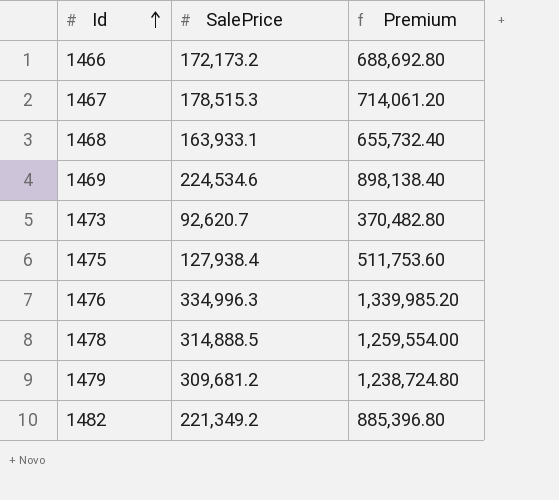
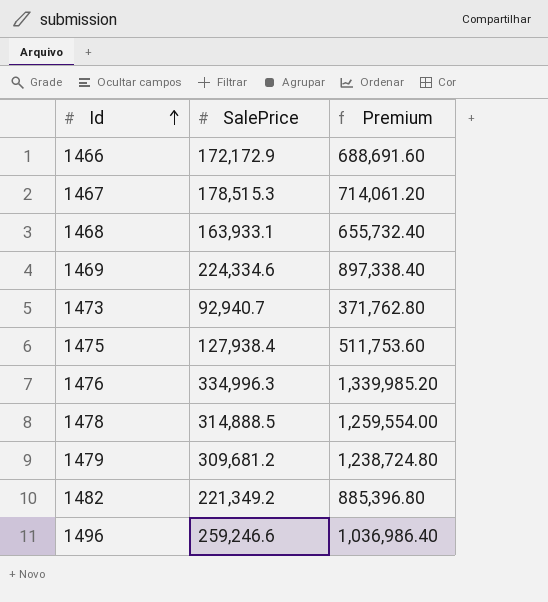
1466 | SalePrice: 172,173.2 -> 172,172.9
1466 | Premium: 688,692.80 -> 688,691.60
1469 | SalePrice: 224,534.6 -> 224,334.6
1469 | Premium: 898,138.40 -> 897,338.40
1473 | SalePrice: 92,620.7 -> 92,940.7
1473 | Premium: 370,482.80 -> 371,762.80
row 1496: none -> 259,246.6 | 1,036,986.40

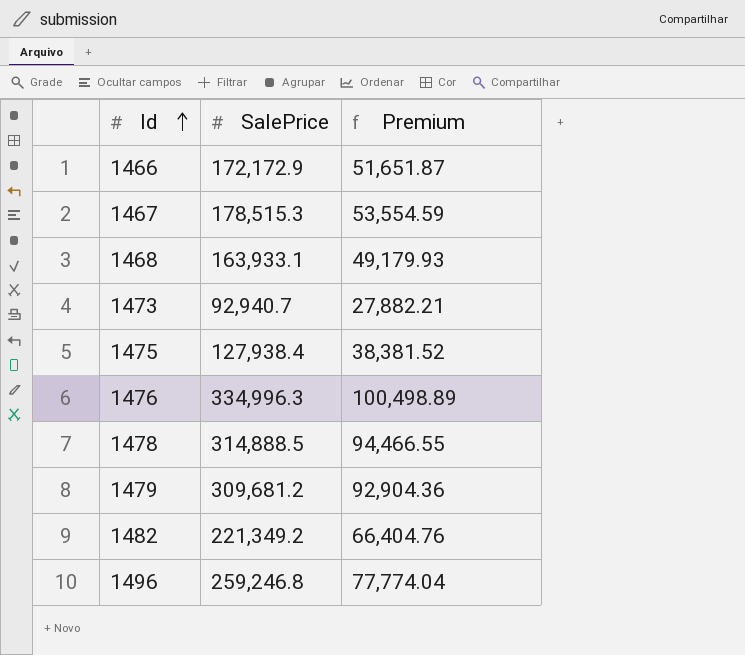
column Premium | formula: [SalePrice] * 4 -> [SalePrice] * 0.3
row 1469: 224,334.6 | 897,338.40 -> none
1496 | SalePrice: 259,246.6 -> 259,246.8

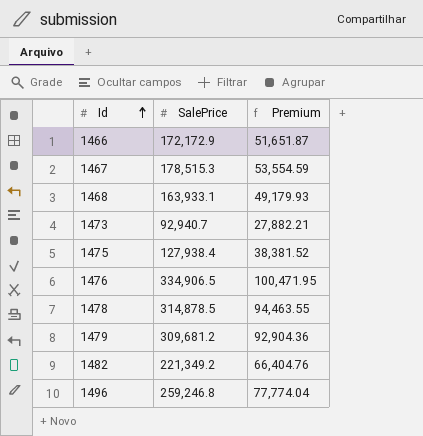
1476 | SalePrice: 334,996.3 -> 334,906.5
1476 | Premium: 100,498.89 -> 100,471.95
1478 | SalePrice: 314,888.5 -> 314,878.5
1478 | Premium: 94,466.55 -> 94,463.55

